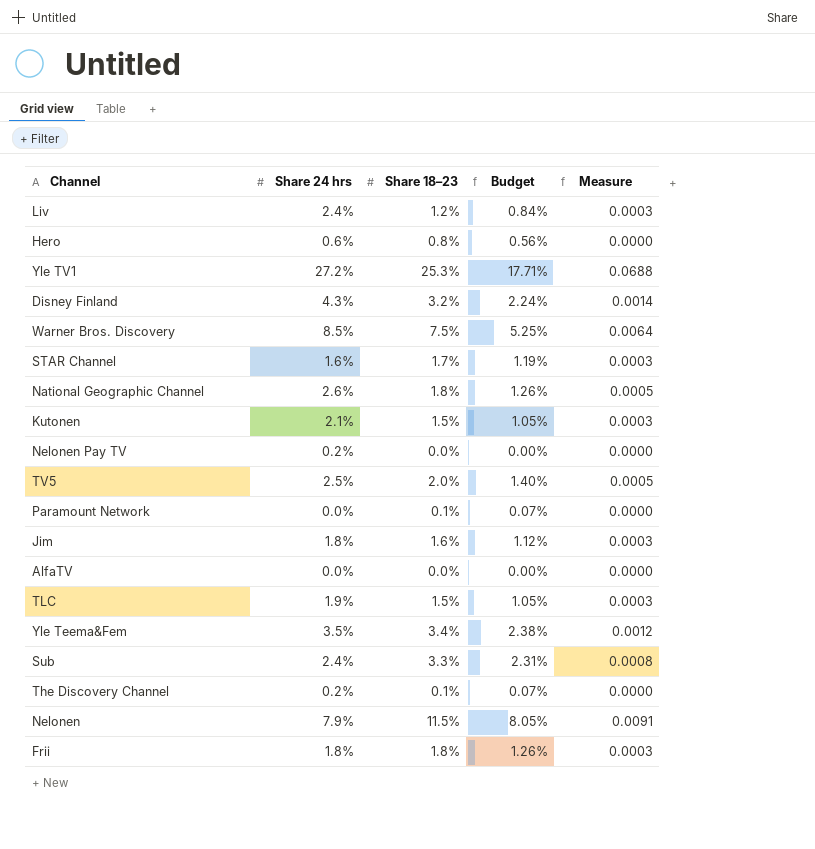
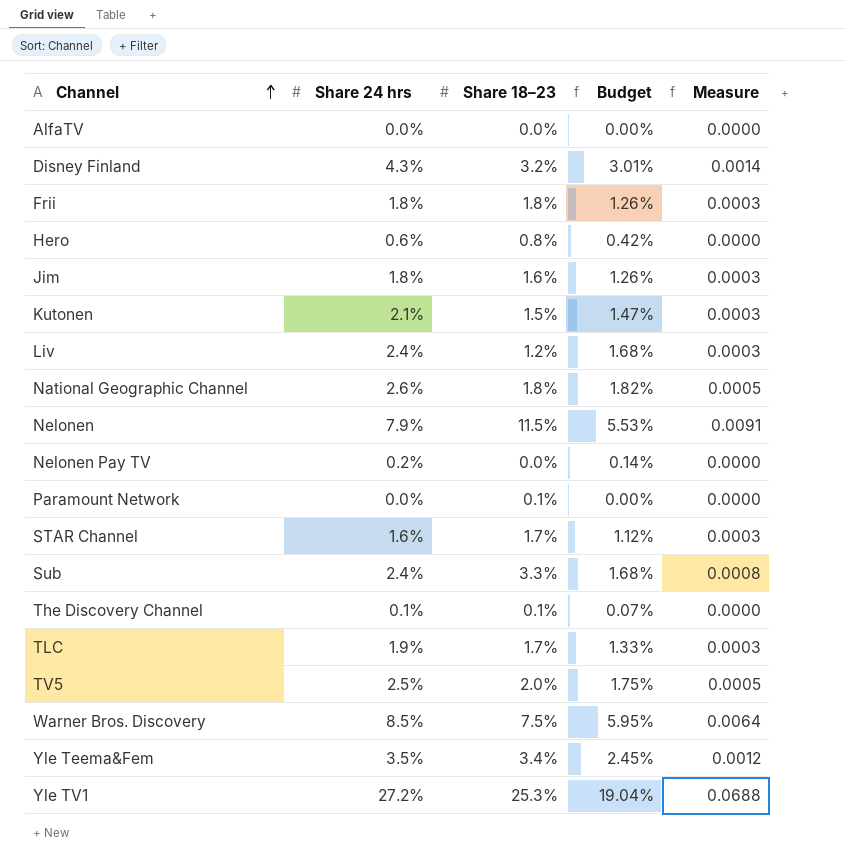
row order: none -> Channel ascending
column Budget | formula: [Share 18–23] * 0.7 -> [Share 24 hrs] * 0.7
The Discovery Channel | Share 24 hrs: 0.2% -> 0.1%
TLC | Share 18–23: 1.5% -> 1.7%

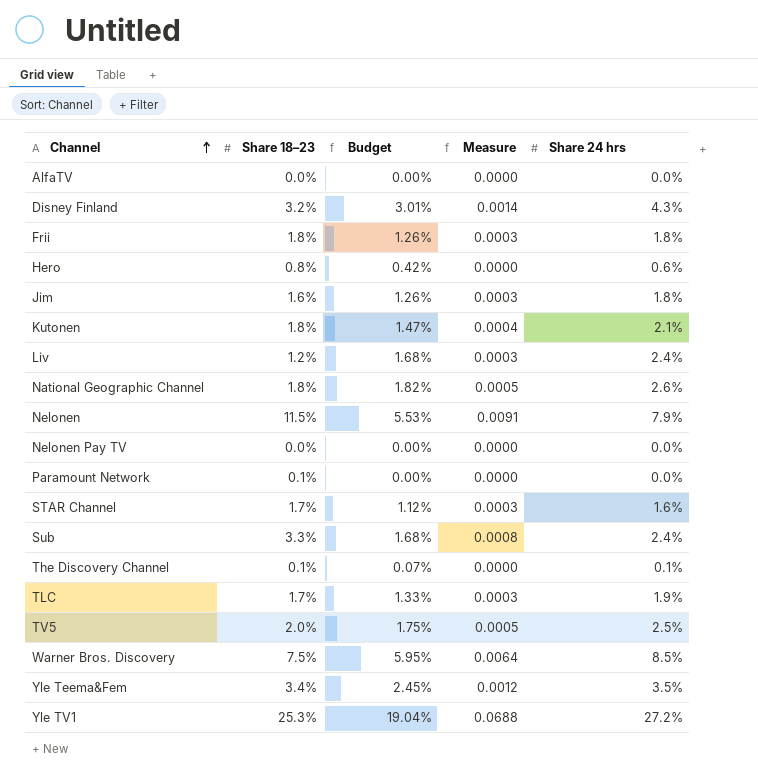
column Share 24 hrs | position: 2 -> 5
Kutonen | Share 18–23: 1.5% -> 1.8%
Kutonen | Measure: 0.0003 -> 0.0004
Nelonen Pay TV | Budget: 0.14% -> 0.00%
Nelonen Pay TV | Share 24 hrs: 0.2% -> 0.0%

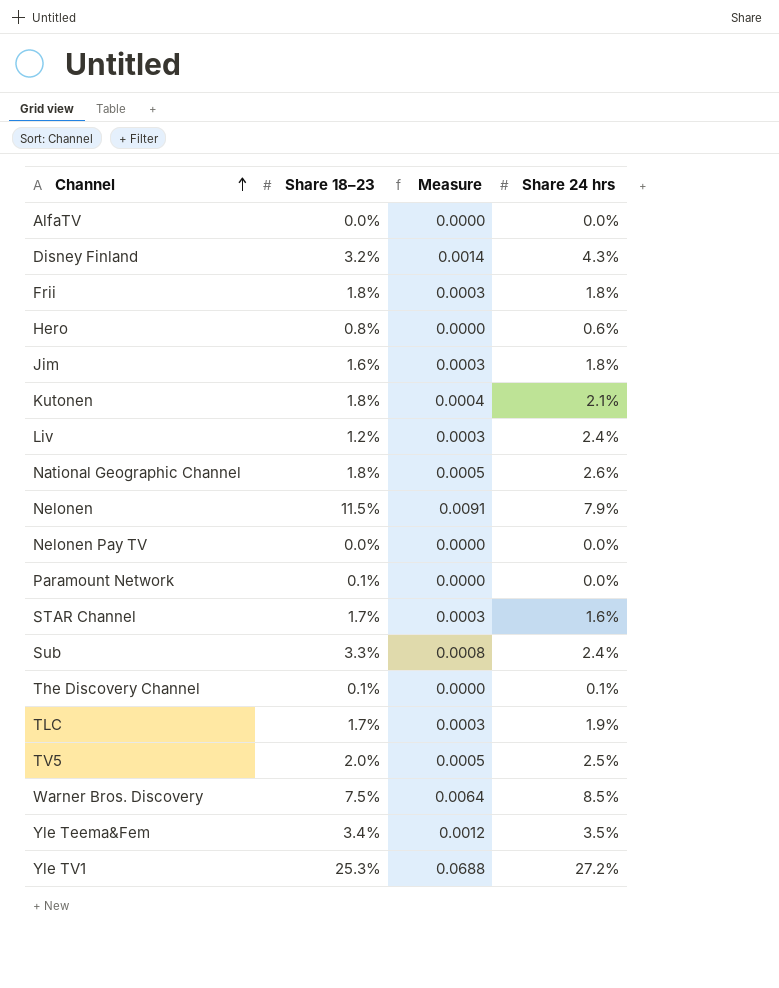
column Budget | formula: [Share 24 hrs] * 0.7 -> none

